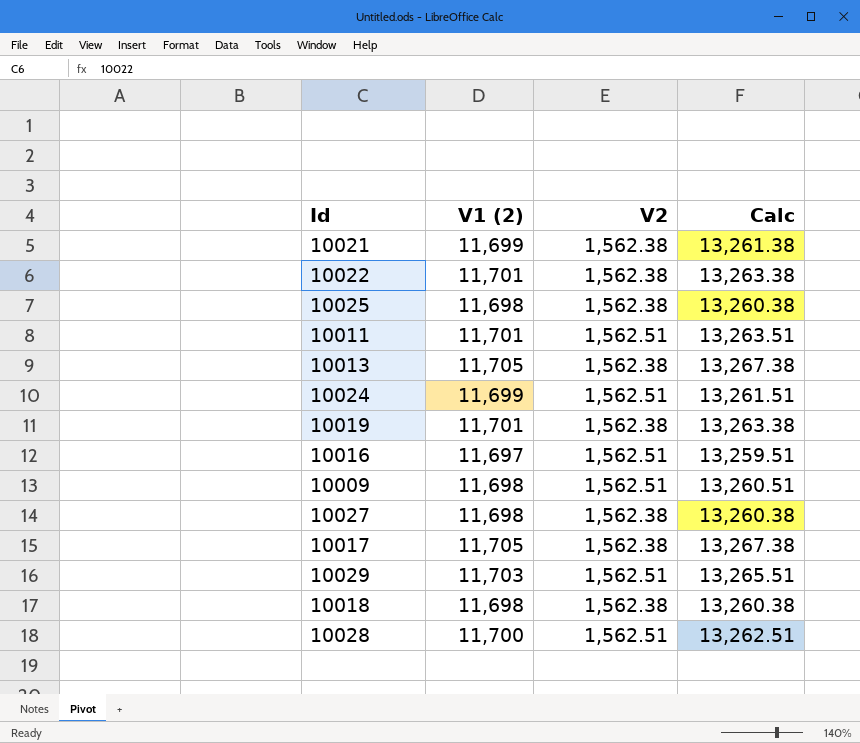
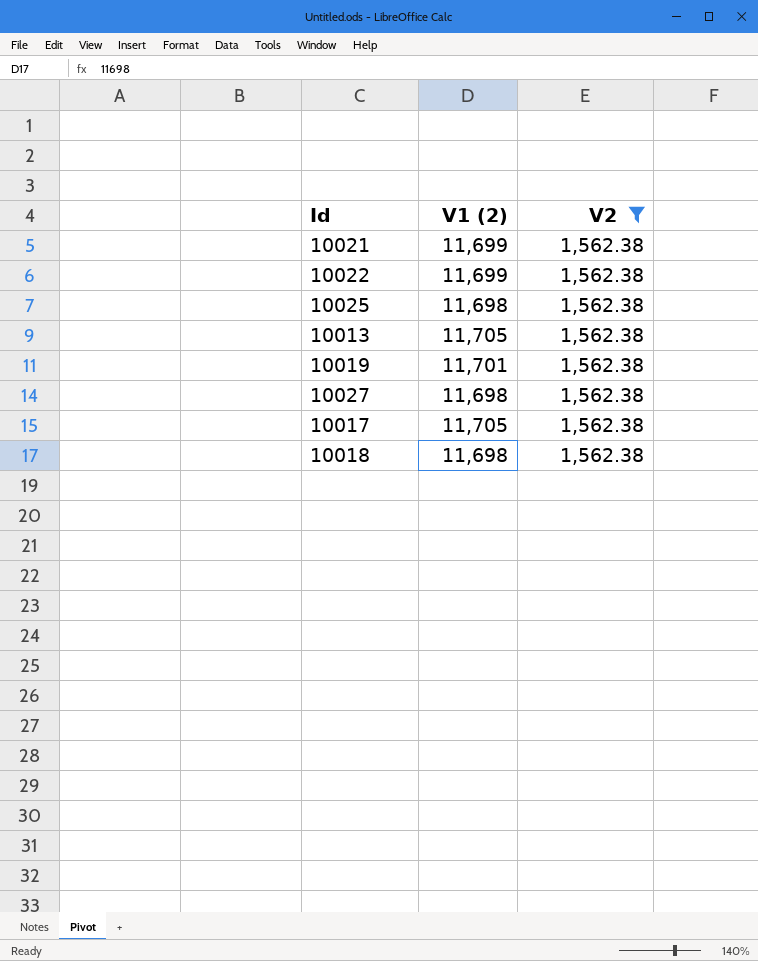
filter: none -> V2 = 1,562.38
column Calc | formula: [V1 (2)] + [V2] -> none
10022 | V1 (2): 11,701 -> 11,699

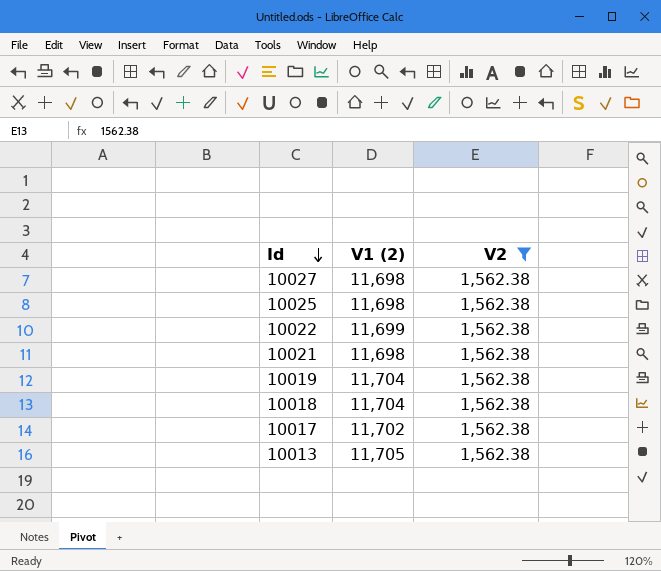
row order: none -> Id descending
10021 | V1 (2): 11,699 -> 11,698
10019 | V1 (2): 11,701 -> 11,704
10018 | V1 (2): 11,698 -> 11,704
10017 | V1 (2): 11,705 -> 11,702

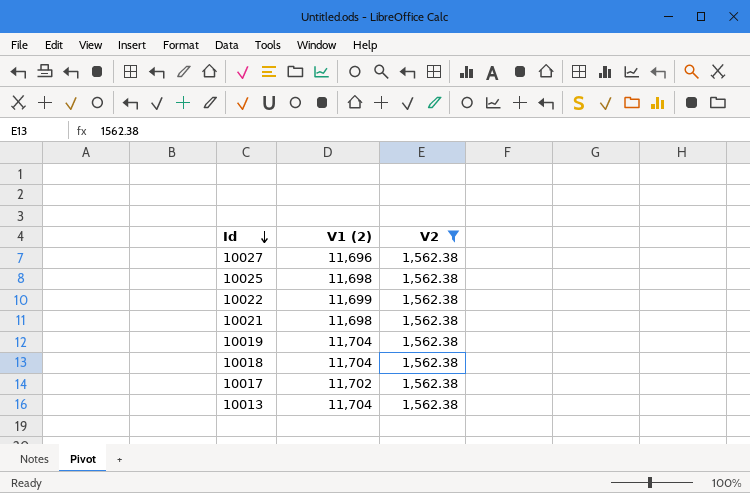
10027 | V1 (2): 11,698 -> 11,696
10013 | V1 (2): 11,705 -> 11,704

